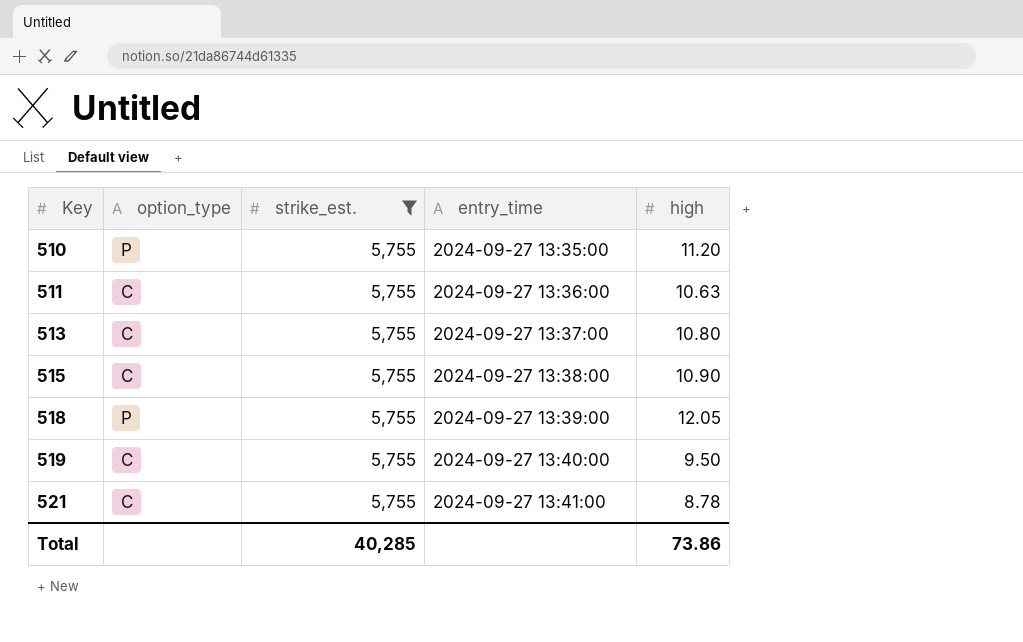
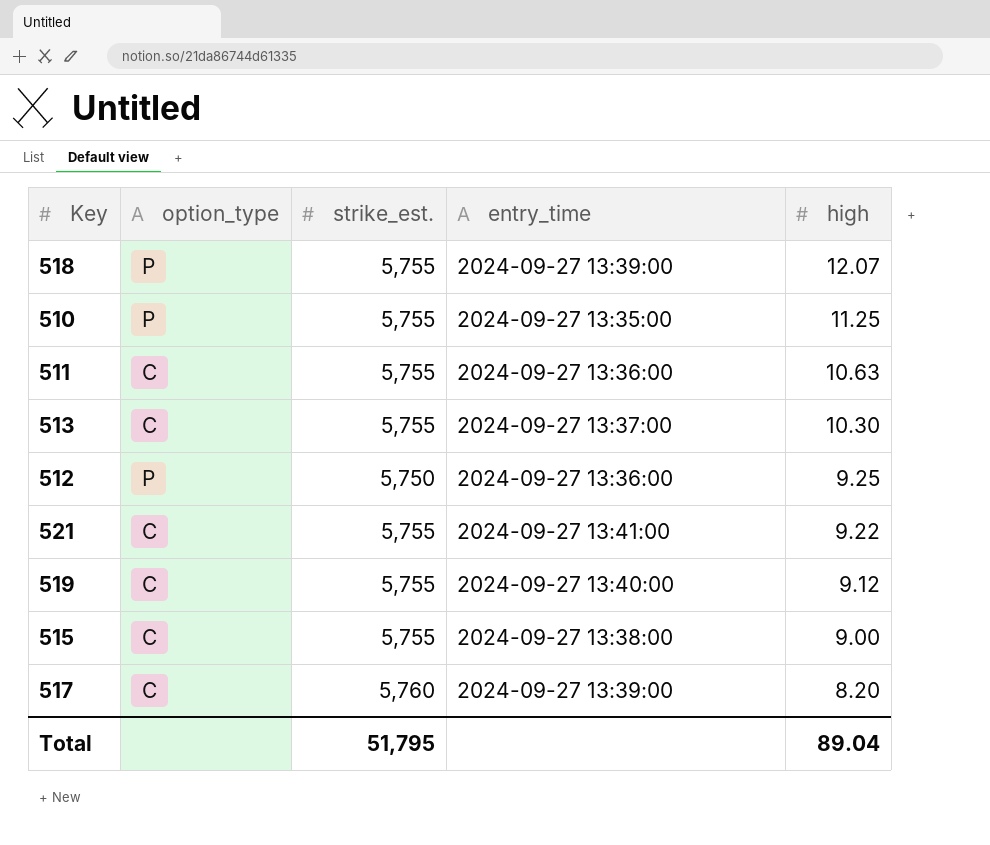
filter: strike_est. = 5,755 -> none
row order: Key ascending -> high descending
518 | high: 12.05 -> 12.07
510 | high: 11.20 -> 11.25
513 | high: 10.80 -> 10.30
521 | high: 8.78 -> 9.22
519 | high: 9.50 -> 9.12
515 | high: 10.90 -> 9.00
Total | strike_est.: 40,285 -> 51,795
Total | high: 73.86 -> 89.04

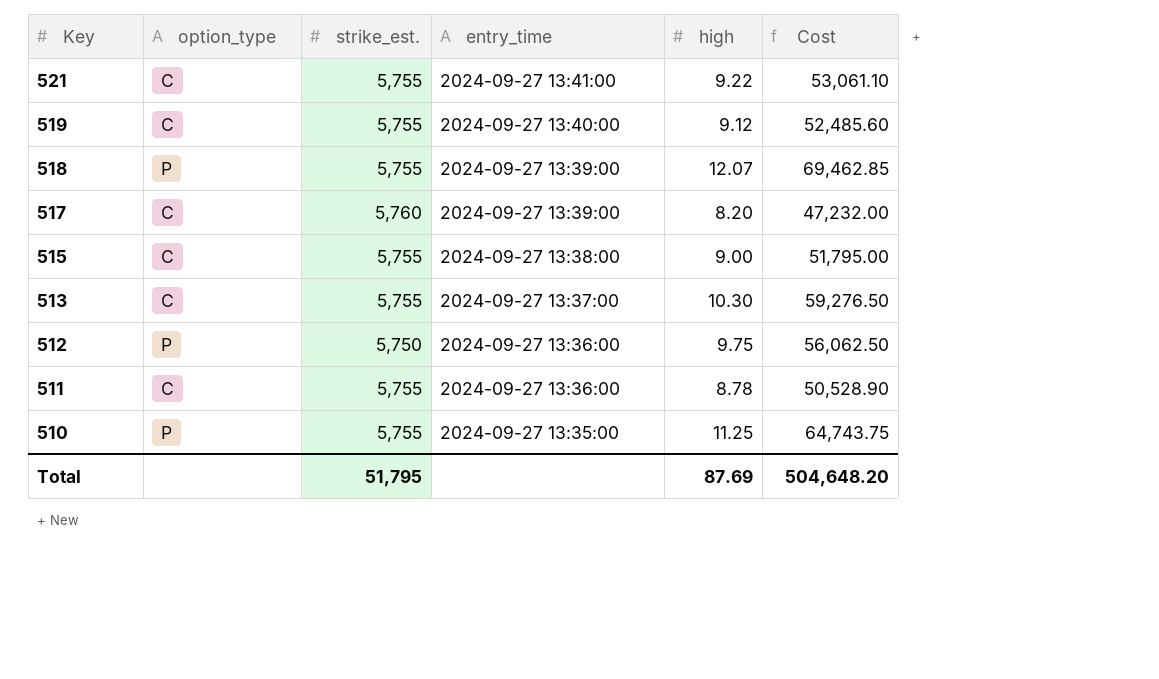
row order: high descending -> Key descending
column Cost | formula: none -> [strike_est.] * [high]
512 | high: 9.25 -> 9.75
511 | high: 10.63 -> 8.78
Total | high: 89.04 -> 87.69

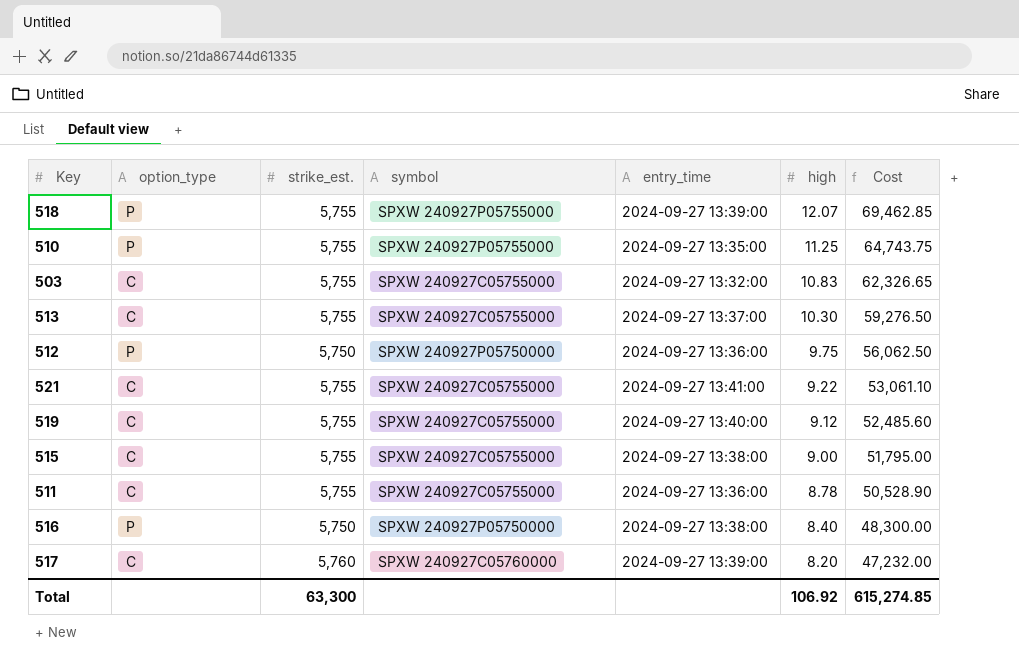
row order: Key descending -> high descending
column symbol | position: none -> 4
row 503: none -> C | 5,755 | SPXW 240927C05755000 | 2024-09-27 13:32:00 | 10.83 | 62,326.65
row 516: none -> P | 5,750 | SPXW 240927P05750000 | 2024-09-27 13:38:00 | 8.40 | 48,300.00
Total | strike_est.: 51,795 -> 63,300
Total | high: 87.69 -> 106.92
Total | Cost: 504,648.20 -> 615,274.85

